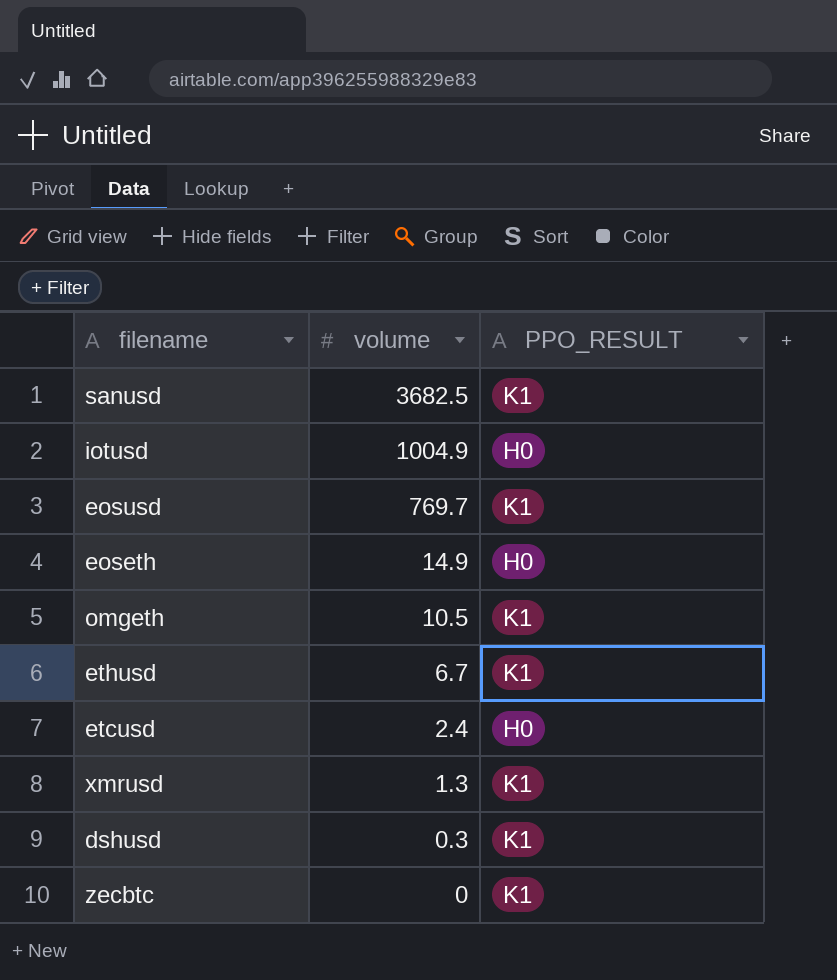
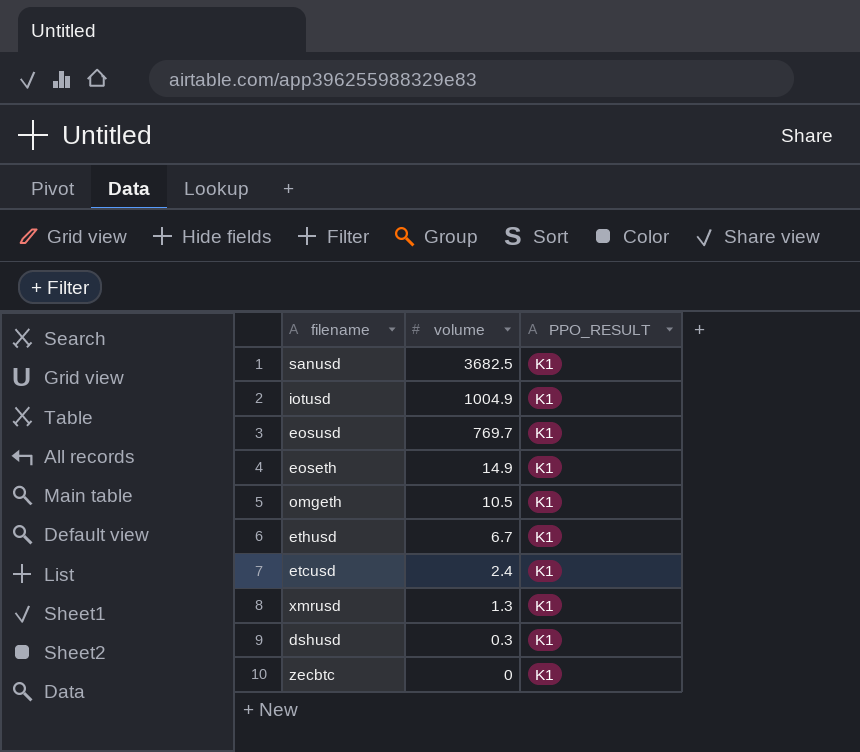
iotusd | PPO_RESULT: H0 -> K1
eoseth | PPO_RESULT: H0 -> K1
etcusd | PPO_RESULT: H0 -> K1

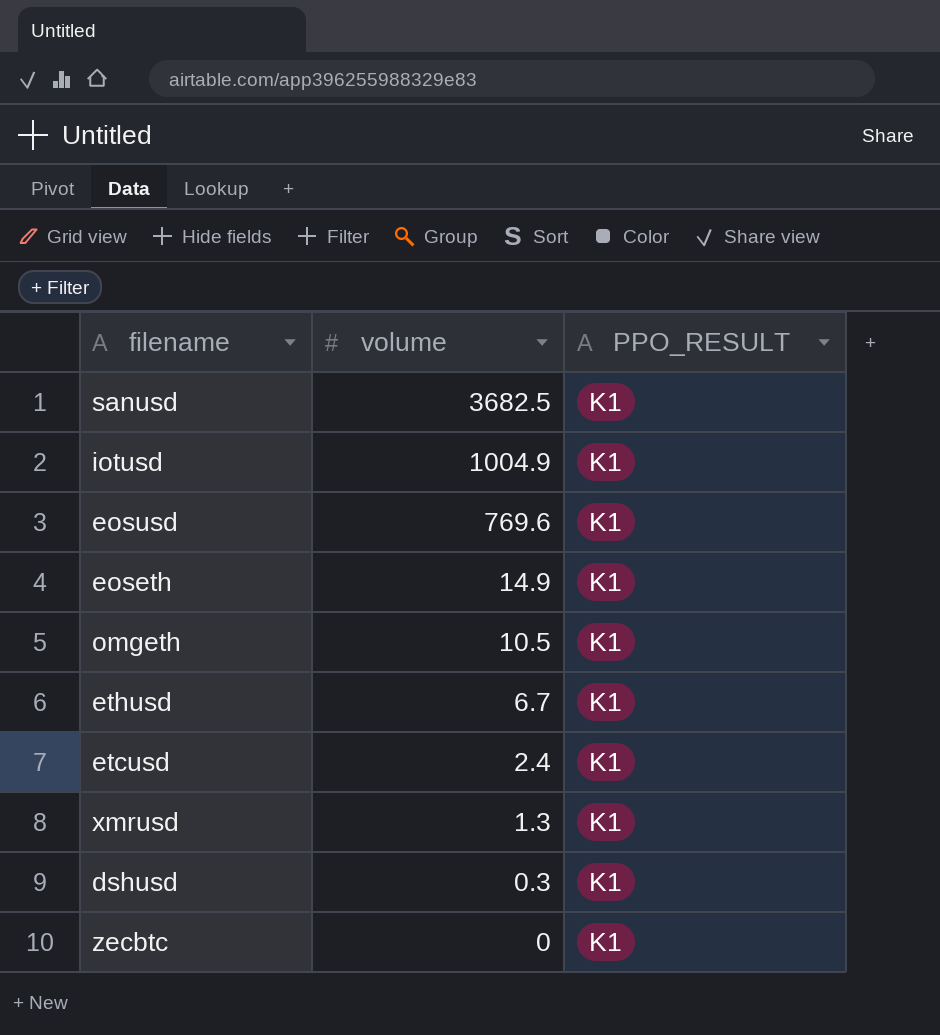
eosusd | volume: 769.7 -> 769.6

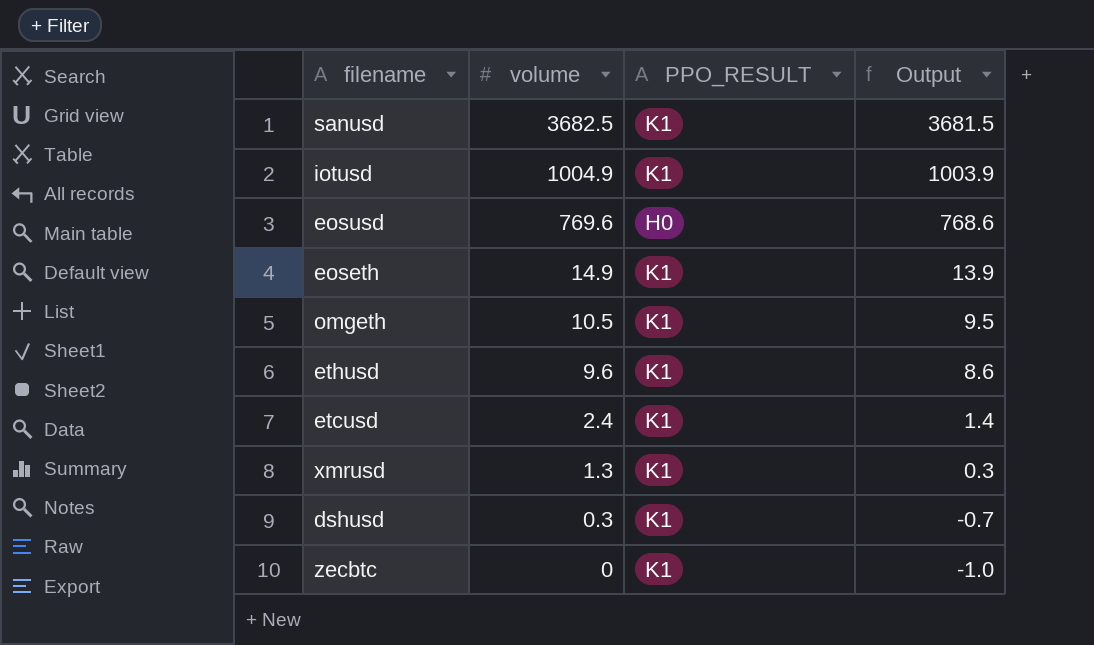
column Output | formula: none -> [volume] - 1
eosusd | PPO_RESULT: K1 -> H0
ethusd | volume: 6.7 -> 9.6

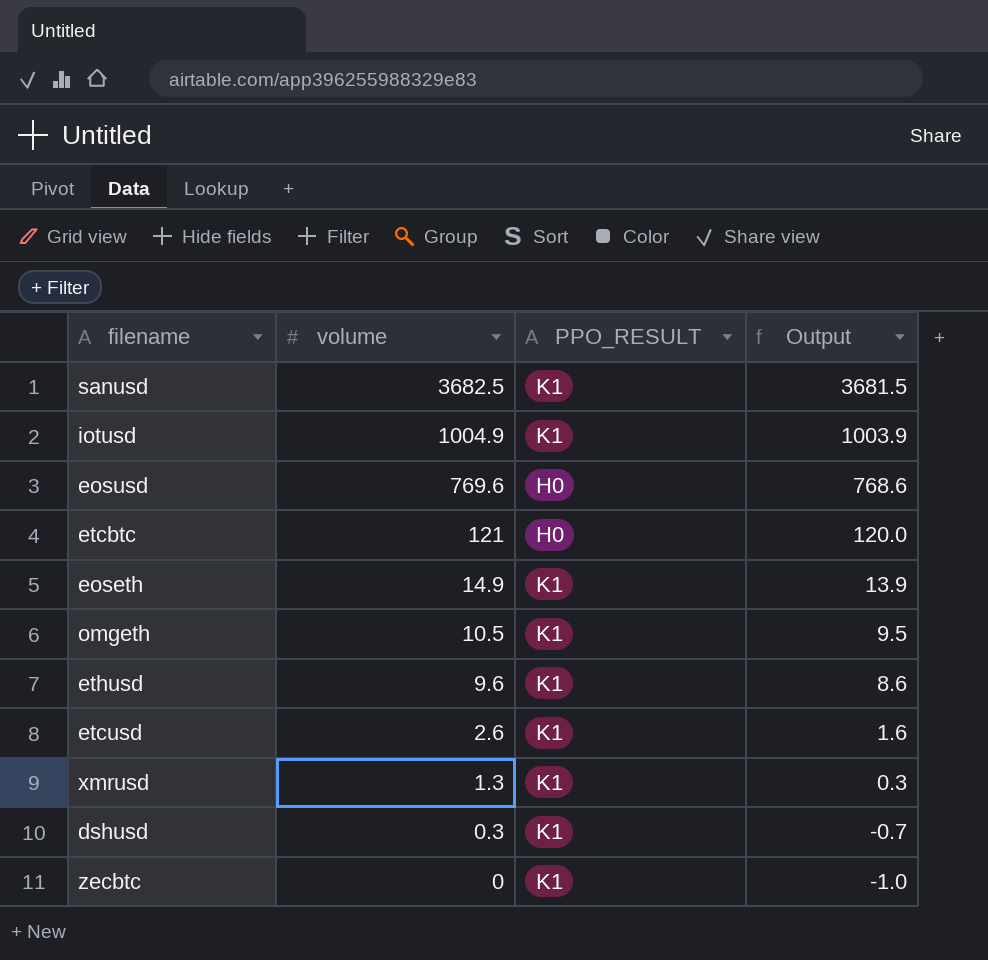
row etcbtc: none -> 121 | H0 | 120.0
etcusd | volume: 2.4 -> 2.6
etcusd | Output: 1.4 -> 1.6

